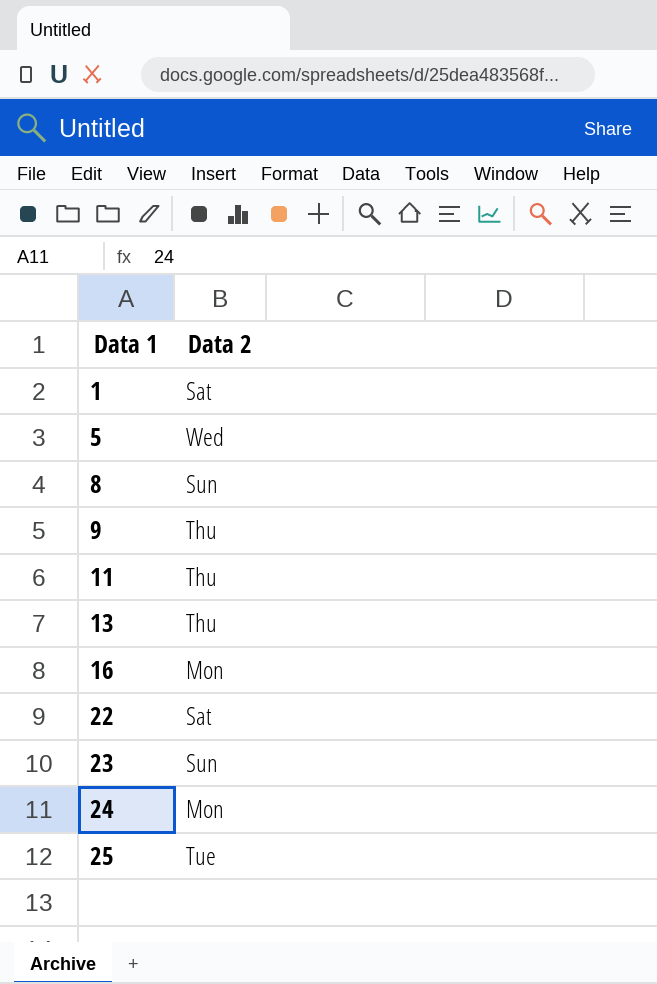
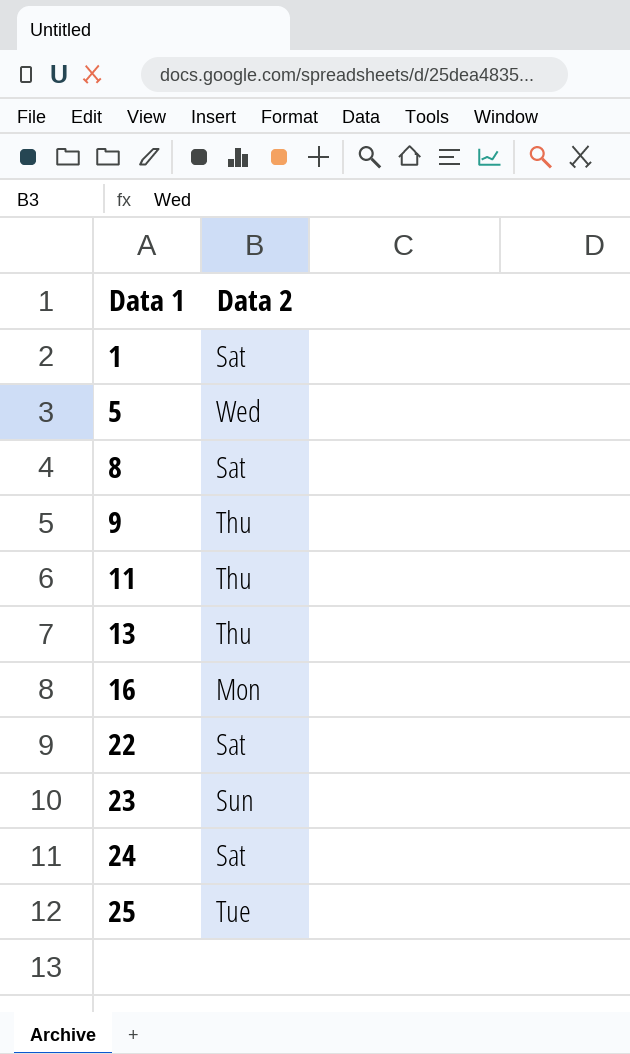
8 | Data 2: Sun -> Sat
24 | Data 2: Mon -> Sat

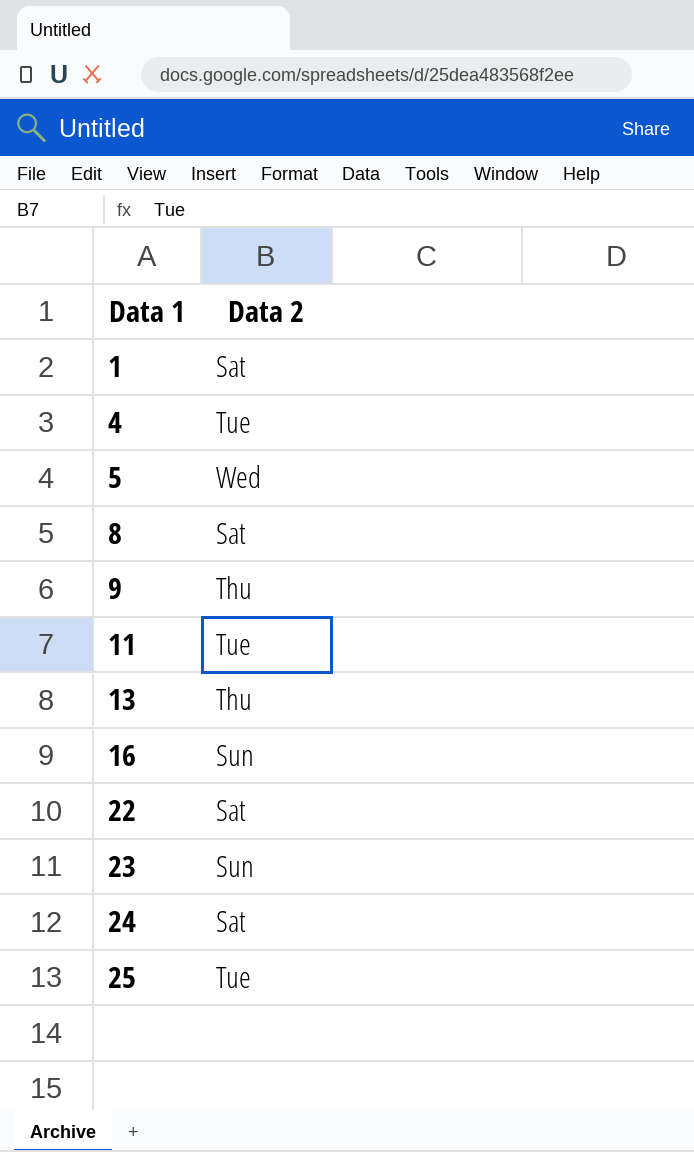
row 4: none -> Tue
11 | Data 2: Thu -> Tue
16 | Data 2: Mon -> Sun

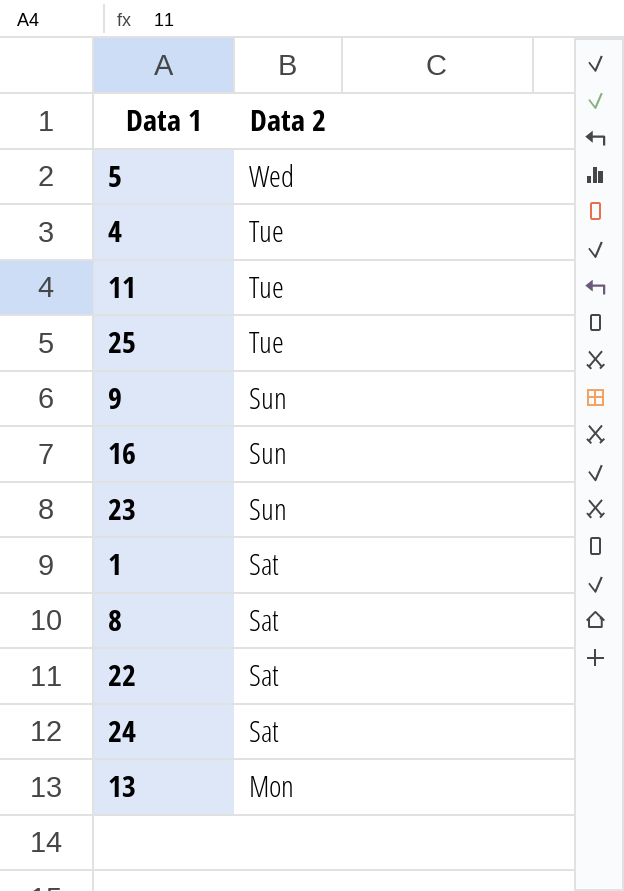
row order: Data 1 ascending -> Data 2 descending
9 | Data 2: Thu -> Sun
13 | Data 2: Thu -> Mon

